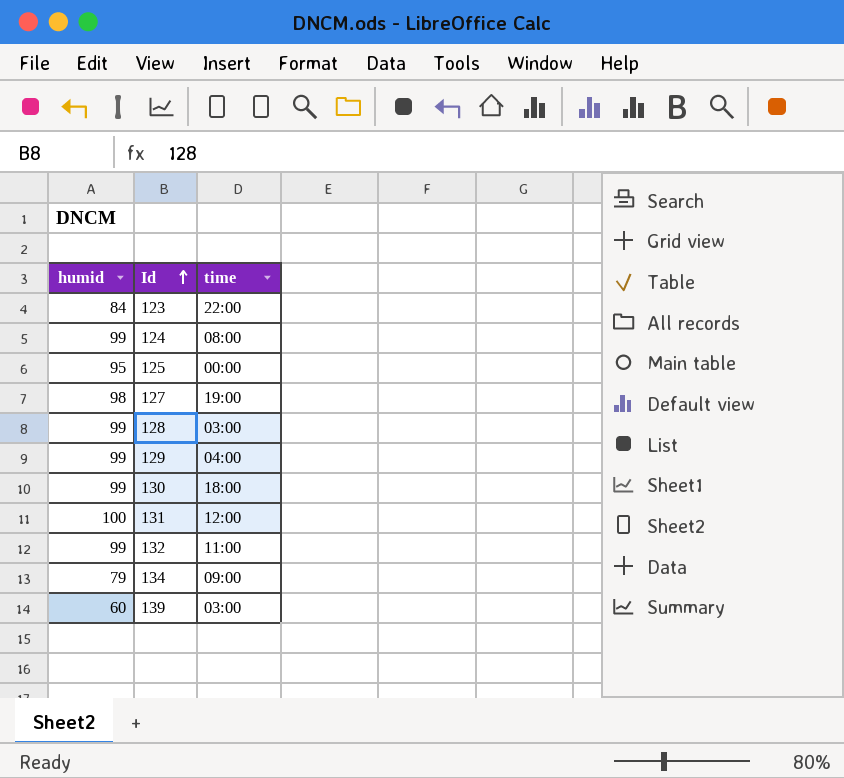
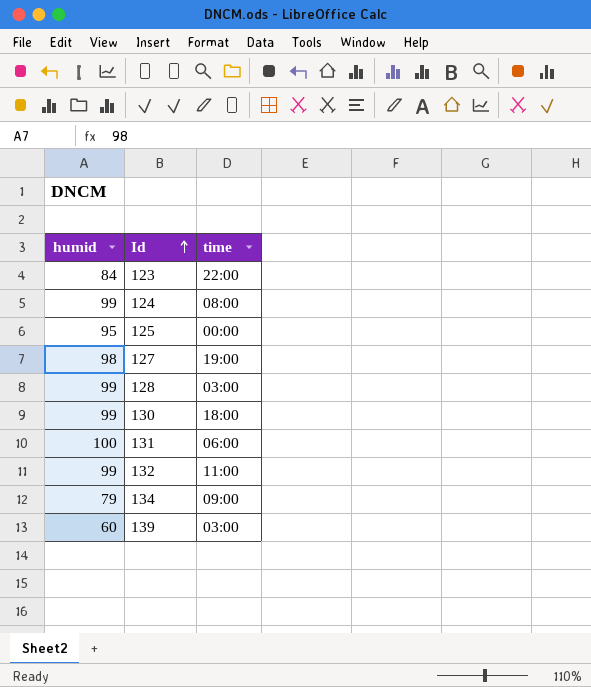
row 129: 99 | 04:00 -> none
131 | time: 12:00 -> 06:00

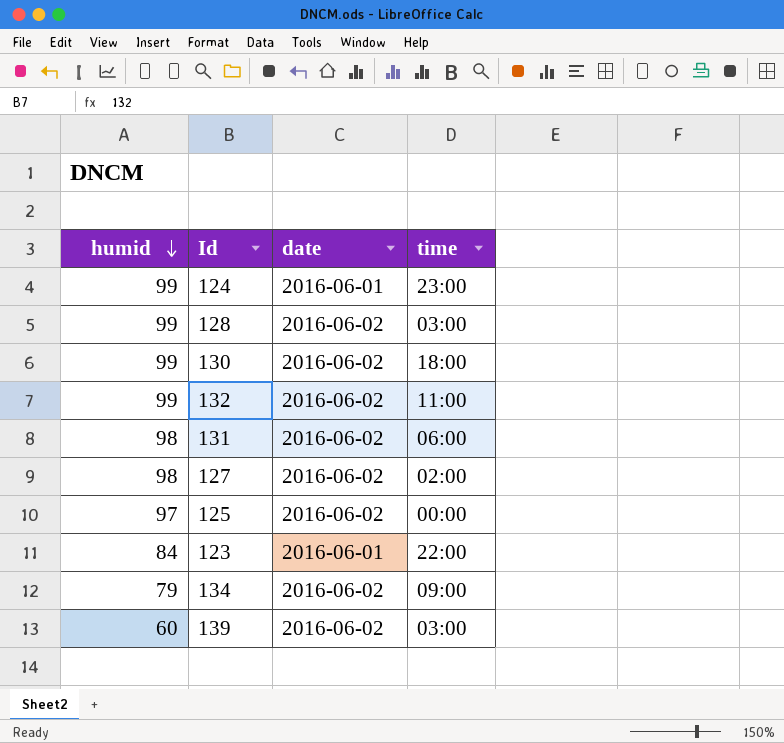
row order: Id ascending -> humid descending
column date | position: none -> 3
124 | time: 08:00 -> 23:00
131 | humid: 100 -> 98
127 | time: 19:00 -> 02:00
125 | humid: 95 -> 97

